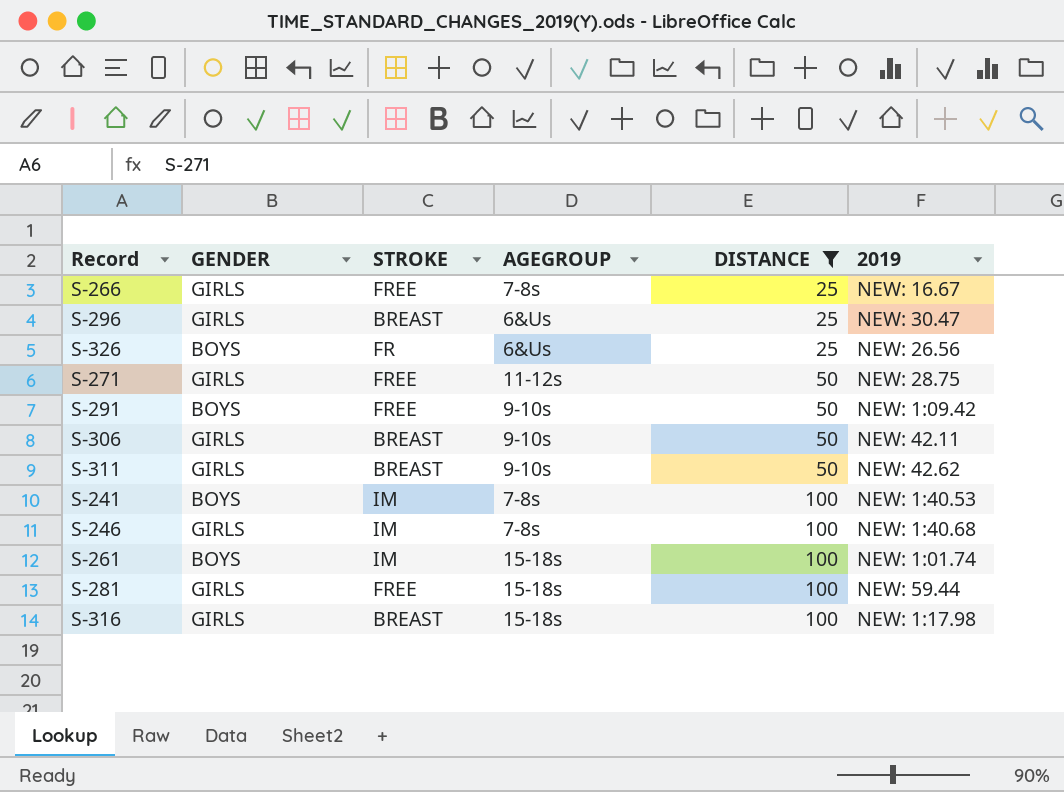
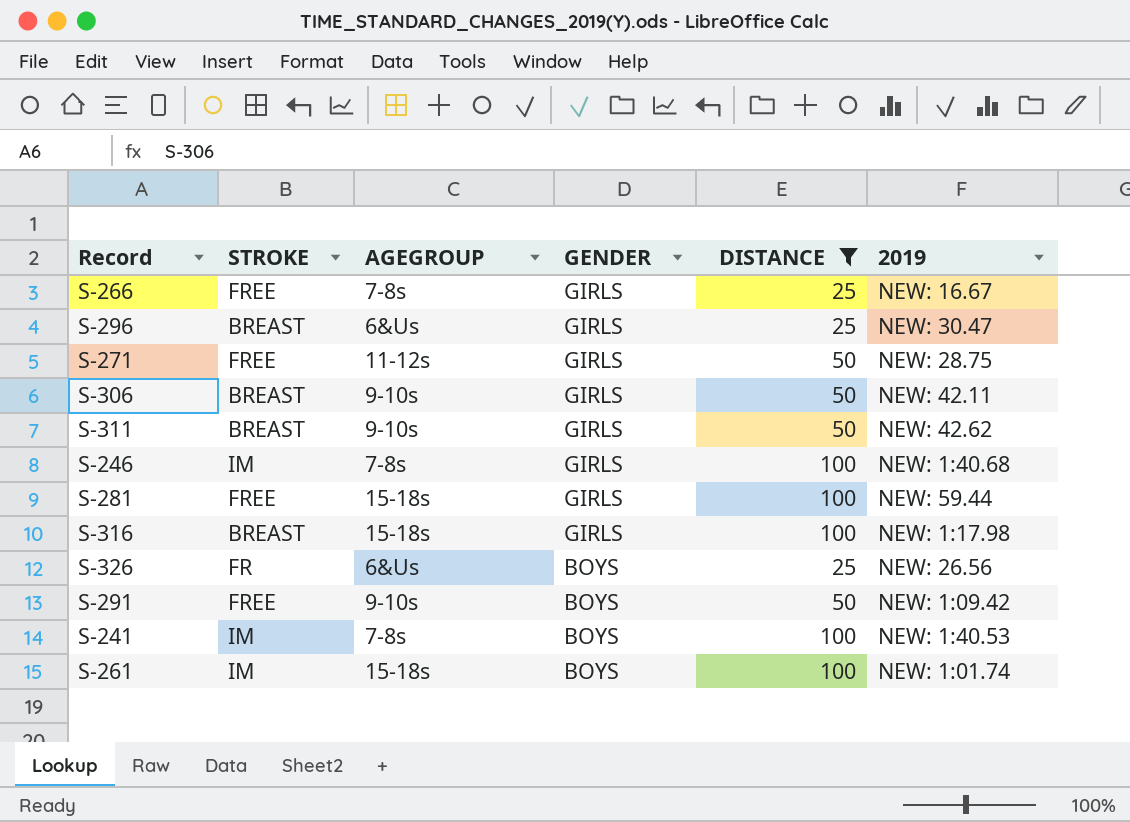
row order: DISTANCE ascending -> GENDER descending
column GENDER | position: 2 -> 4

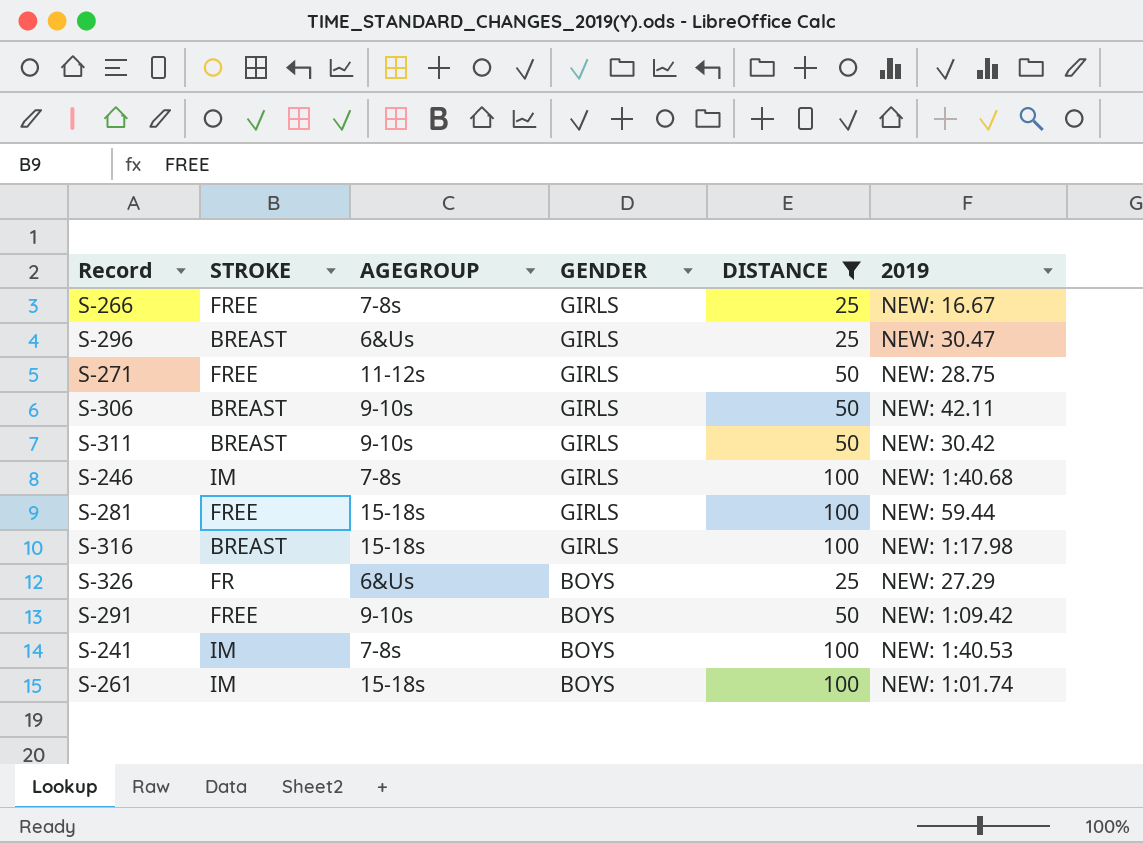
S-311 | 2019: NEW: 42.62 -> NEW: 30.42
S-326 | 2019: NEW: 26.56 -> NEW: 27.29

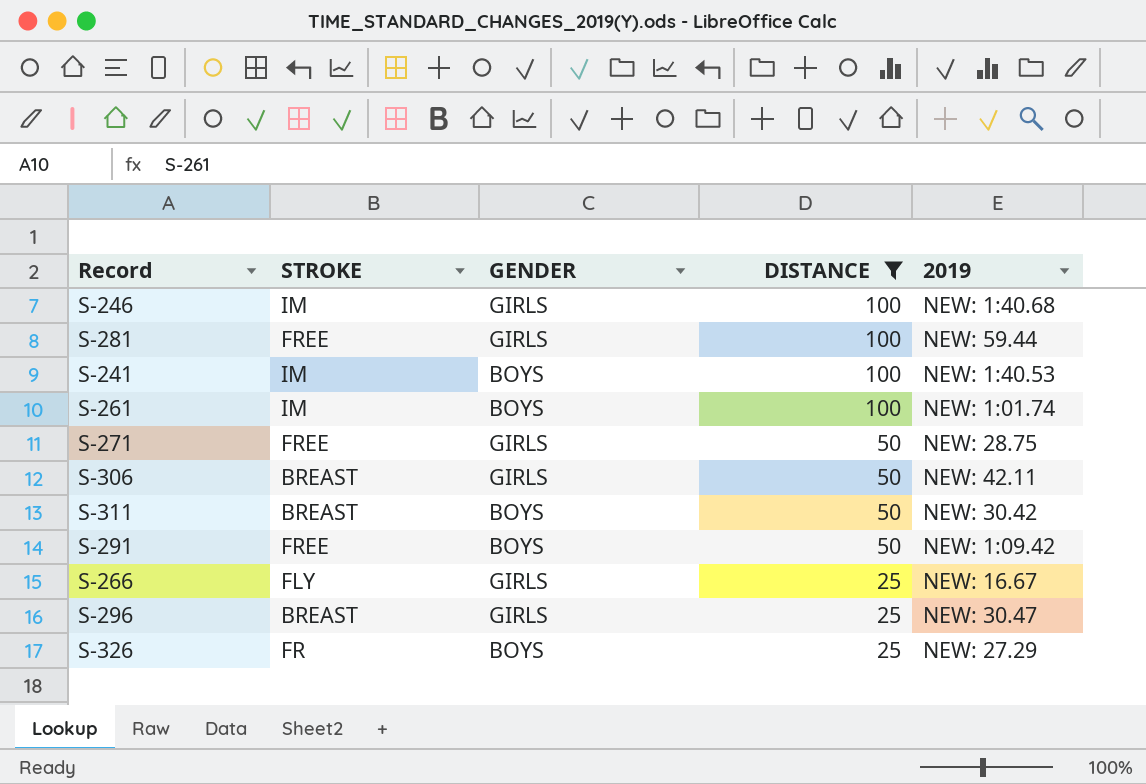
row order: GENDER descending -> DISTANCE descending
column AGEGROUP | position: 3 -> none
row S-316: BREAST | 15-18s | GIRLS | 100 | NEW: 1:17.98 -> none
S-311 | GENDER: GIRLS -> BOYS
S-266 | STROKE: FREE -> FLY

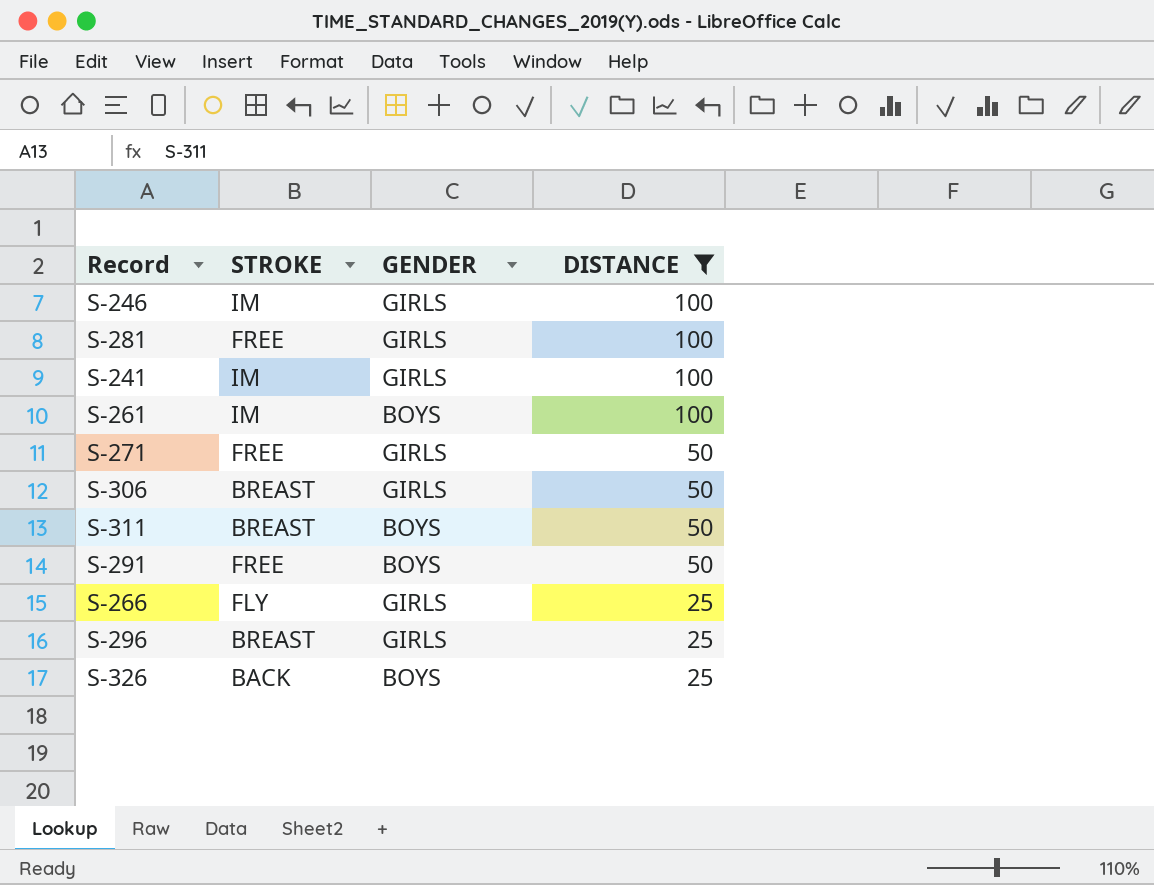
column 2019 | position: 5 -> none
S-241 | GENDER: BOYS -> GIRLS
S-326 | STROKE: FR -> BACK

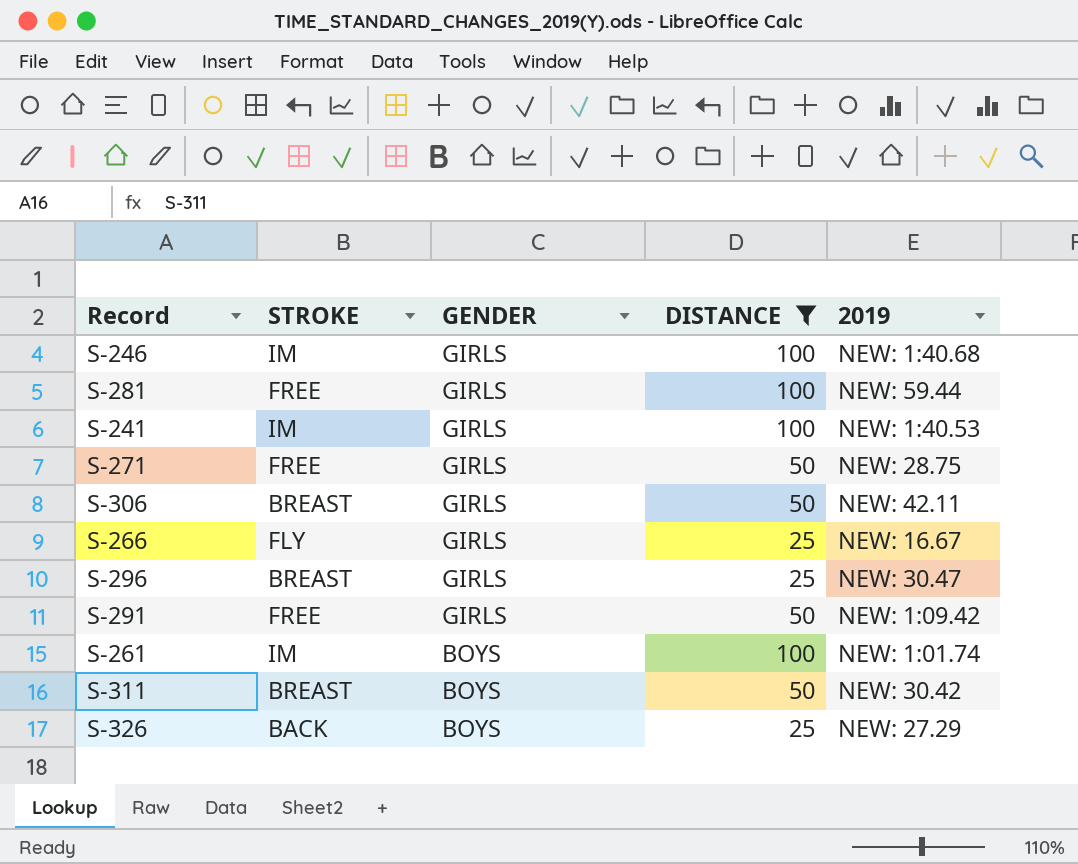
row order: DISTANCE descending -> GENDER descending
column 2019 | position: none -> 5
S-291 | GENDER: BOYS -> GIRLS

